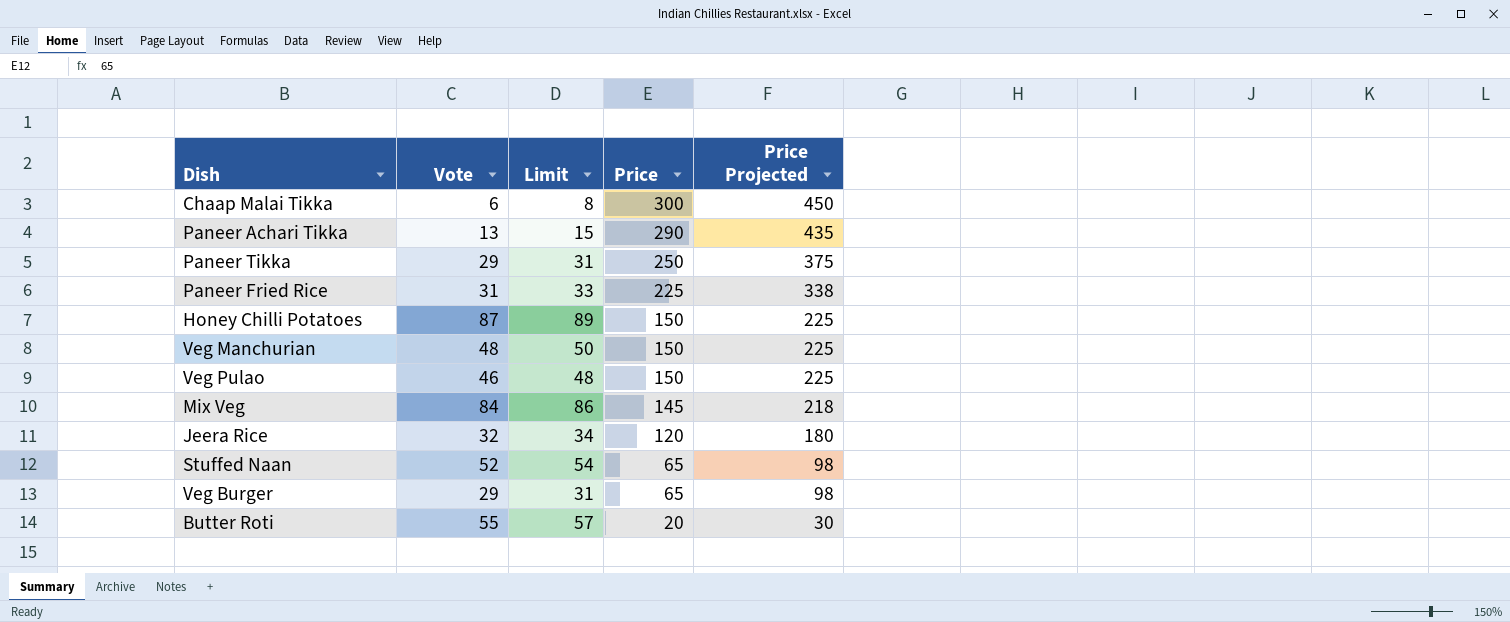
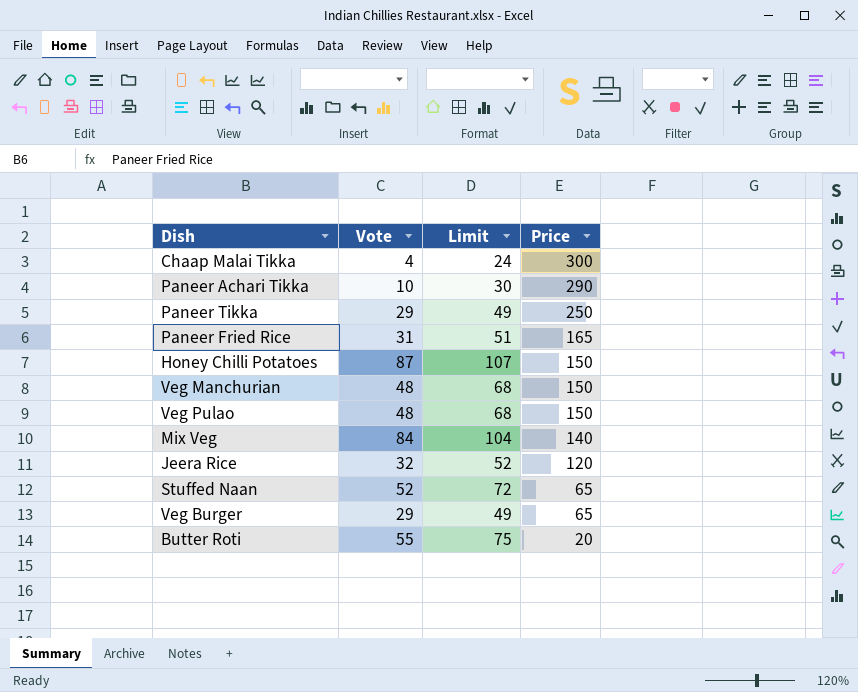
column Price Projected | formula: [Price] * 1.5 -> none
column Limit | formula: [Vote] + 2 -> [Vote] + 20
Chaap Malai Tikka | Vote: 6 -> 4
Paneer Achari Tikka | Vote: 13 -> 10
Paneer Fried Rice | Price: 225 -> 165
Veg Pulao | Vote: 46 -> 48
Mix Veg | Price: 145 -> 140

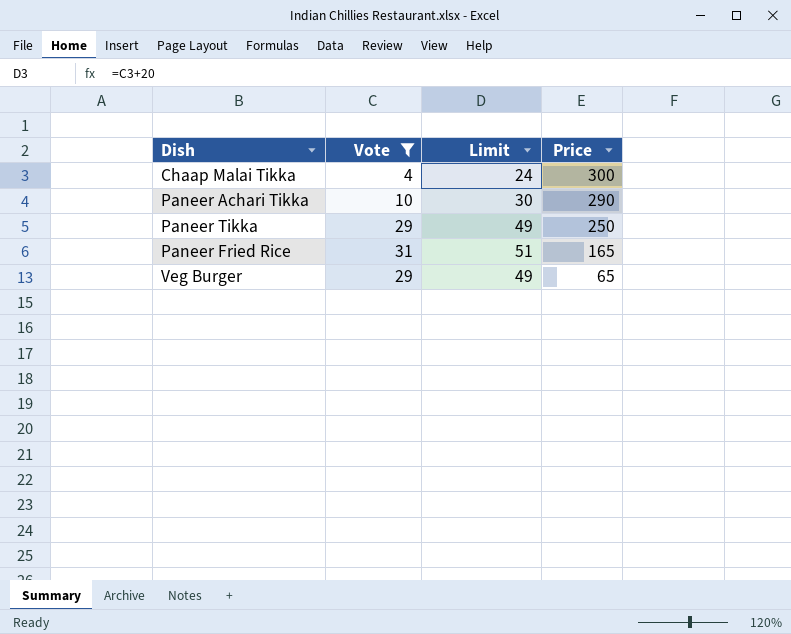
filter: none -> Vote <= 31

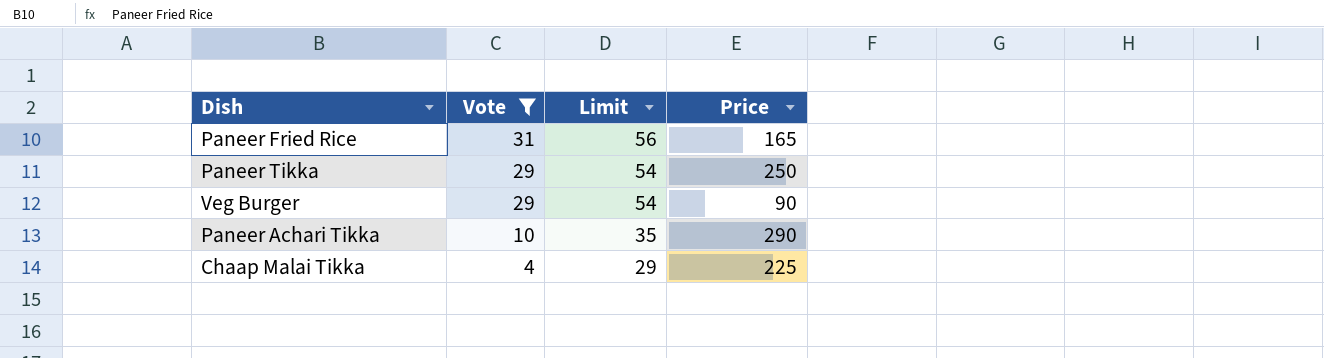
row order: Price descending -> Vote descending
column Limit | formula: [Vote] + 20 -> [Vote] + 25
Veg Burger | Price: 65 -> 90
Chaap Malai Tikka | Price: 300 -> 225

